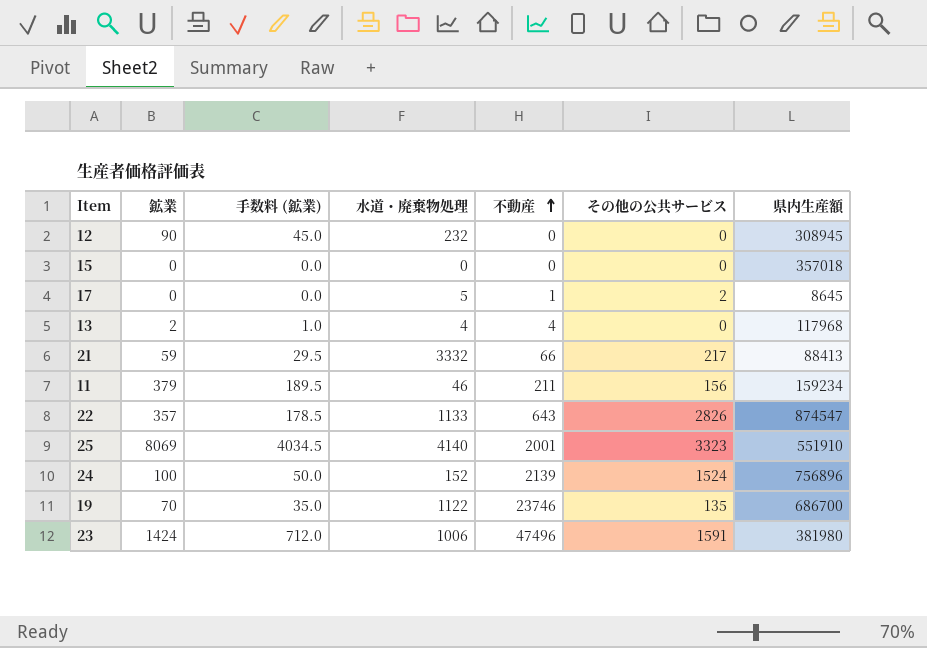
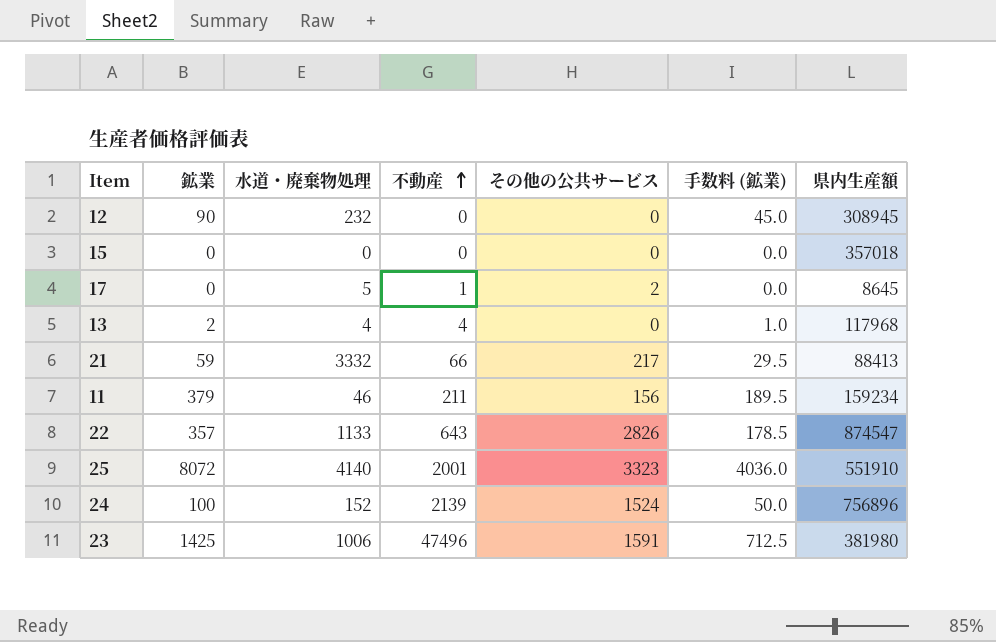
column 手数料 (鉱業) | position: 3 -> 6
row 19: 70 | 35.0 | 1122 | 23746 | 135 | 686700 -> none
25 | 鉱業: 8069 -> 8072
25 | 手数料 (鉱業): 4034.5 -> 4036.0
23 | 鉱業: 1424 -> 1425
23 | 手数料 (鉱業): 712.0 -> 712.5

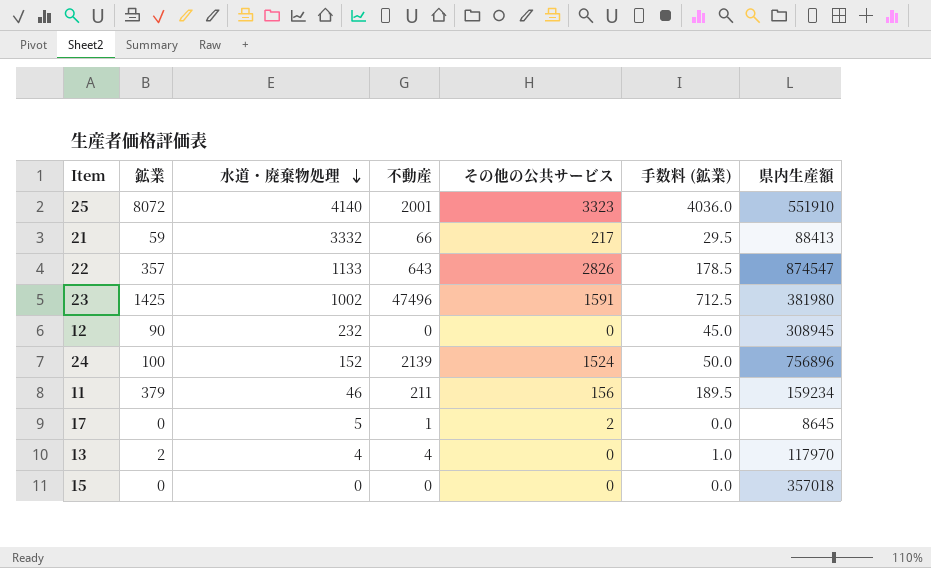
row order: 不動産 ascending -> 水道・廃棄物処理 descending
23 | 水道・廃棄物処理: 1006 -> 1002
13 | 県内生産額: 117968 -> 117970

